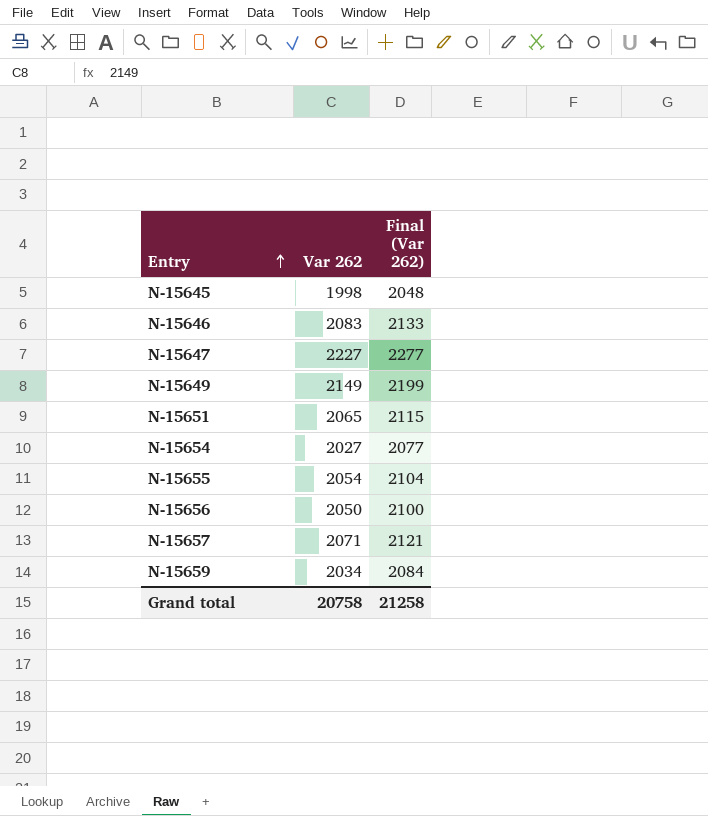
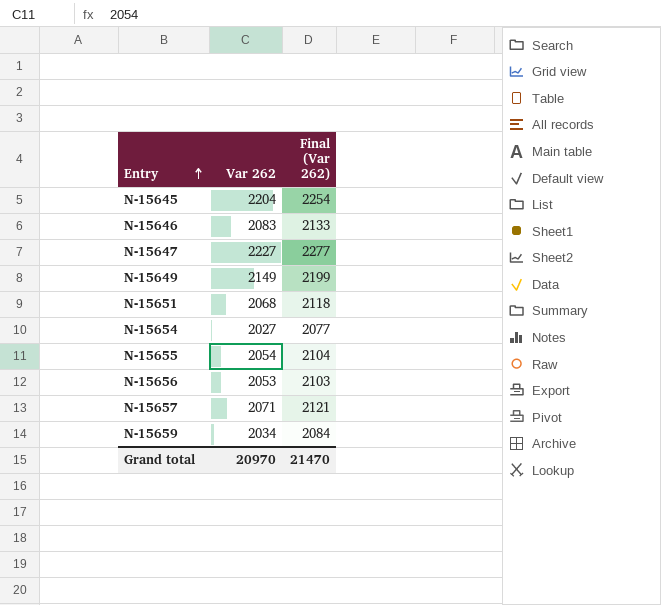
N-15645 | Var 262: 1998 -> 2204
N-15645 | Final (Var 262): 2048 -> 2254
N-15651 | Var 262: 2065 -> 2068
N-15651 | Final (Var 262): 2115 -> 2118
N-15656 | Var 262: 2050 -> 2053
N-15656 | Final (Var 262): 2100 -> 2103
Grand total | Var 262: 20758 -> 20970
Grand total | Final (Var 262): 21258 -> 21470

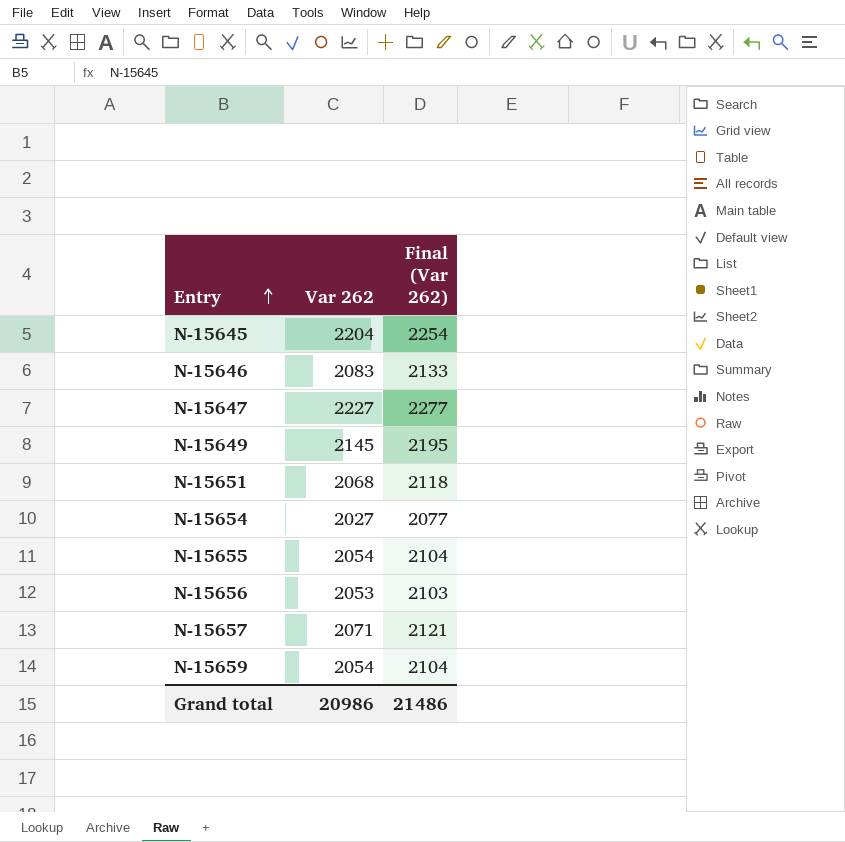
N-15649 | Var 262: 2149 -> 2145
N-15649 | Final (Var 262): 2199 -> 2195
N-15659 | Var 262: 2034 -> 2054
N-15659 | Final (Var 262): 2084 -> 2104
Grand total | Var 262: 20970 -> 20986
Grand total | Final (Var 262): 21470 -> 21486

